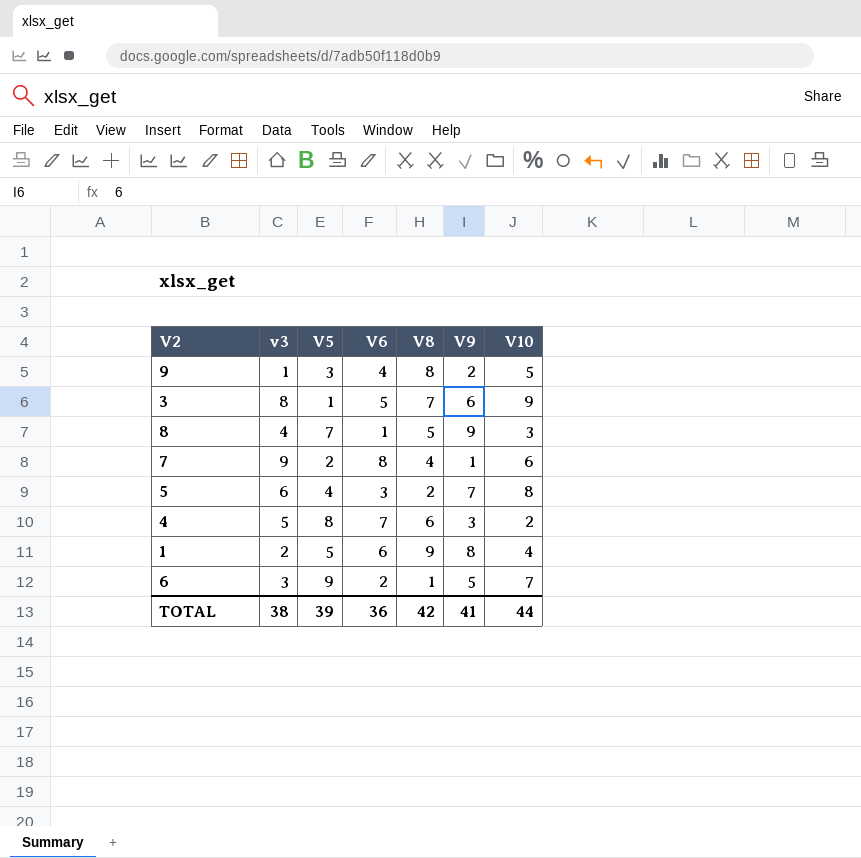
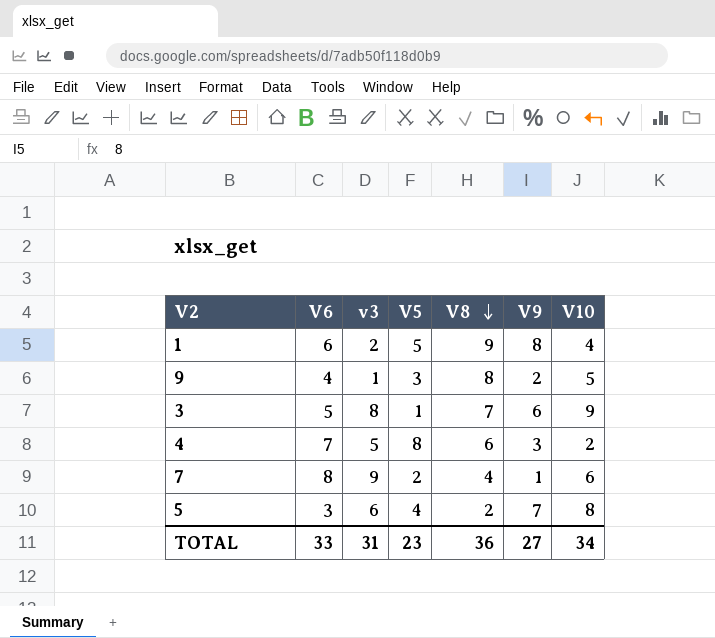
row order: none -> V8 descending
column V6 | position: 4 -> 2
row 8: 4 | 7 | 1 | 5 | 9 | 3 -> none
row 6: 3 | 9 | 2 | 1 | 5 | 7 -> none
TOTAL | V6: 36 -> 33
TOTAL | v3: 38 -> 31
TOTAL | V5: 39 -> 23
TOTAL | V8: 42 -> 36
TOTAL | V9: 41 -> 27
TOTAL | V10: 44 -> 34

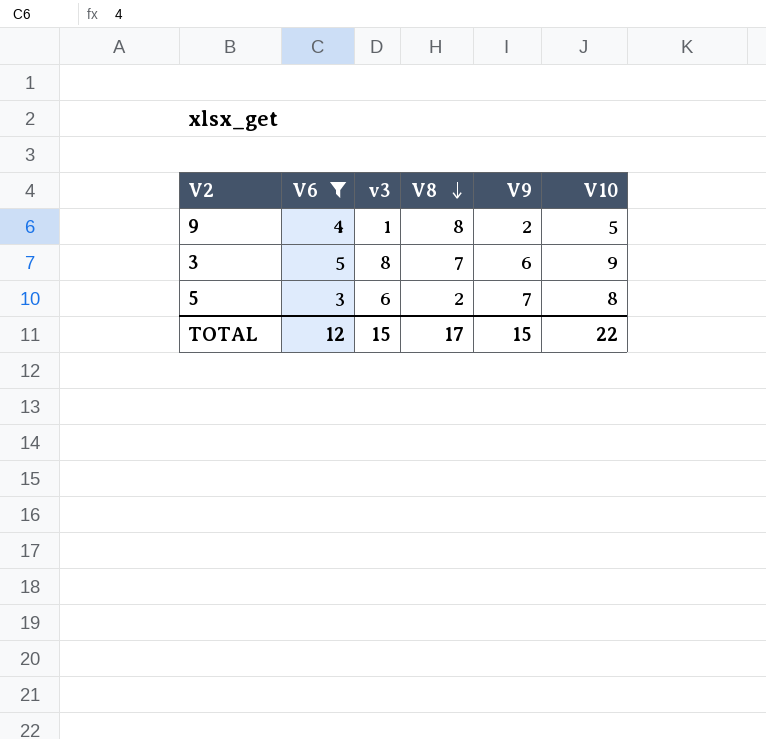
filter: none -> V6 <= 5
column V5 | position: 4 -> none
TOTAL | V6: 33 -> 12
TOTAL | v3: 31 -> 15
TOTAL | V8: 36 -> 17
TOTAL | V9: 27 -> 15
TOTAL | V10: 34 -> 22

